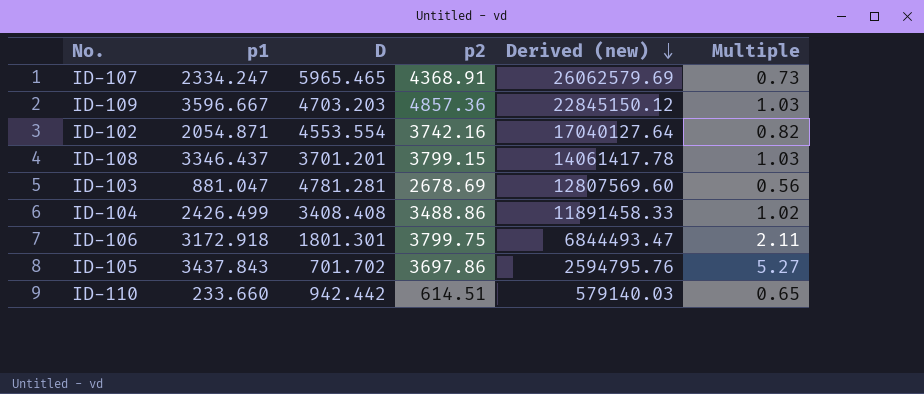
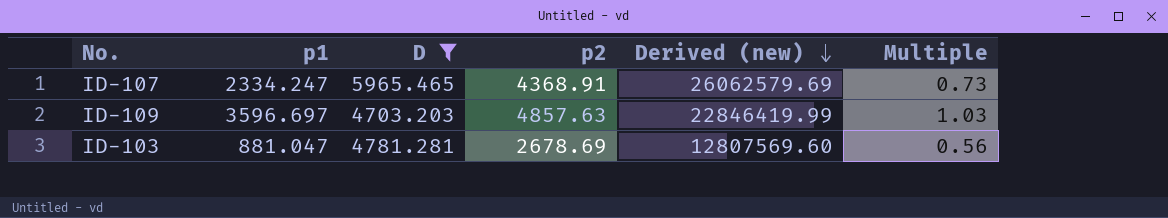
filter: none -> D >= 4703.203
ID-109 | p1: 3596.667 -> 3596.697
ID-109 | p2: 4857.36 -> 4857.63
ID-109 | Derived (new): 22845150.12 -> 22846419.99

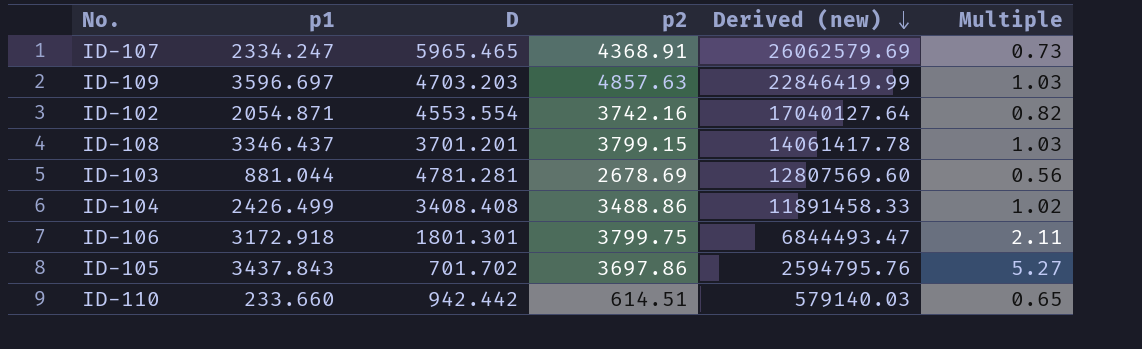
filter: D >= 4703.203 -> none
ID-103 | p1: 881.047 -> 881.044

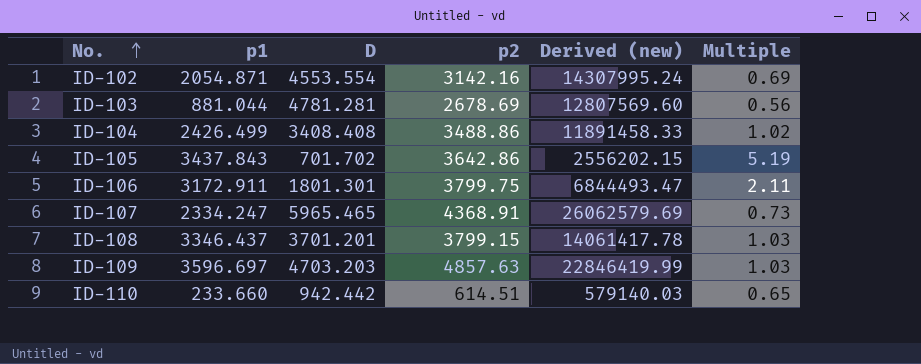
row order: Derived (new) descending -> No. ascending
ID-102 | p2: 3742.16 -> 3142.16
ID-102 | Derived (new): 17040127.64 -> 14307995.24
ID-102 | Multiple: 0.82 -> 0.69
ID-105 | p2: 3697.86 -> 3642.86
ID-105 | Derived (new): 2594795.76 -> 2556202.15
ID-105 | Multiple: 5.27 -> 5.19
ID-106 | p1: 3172.918 -> 3172.911

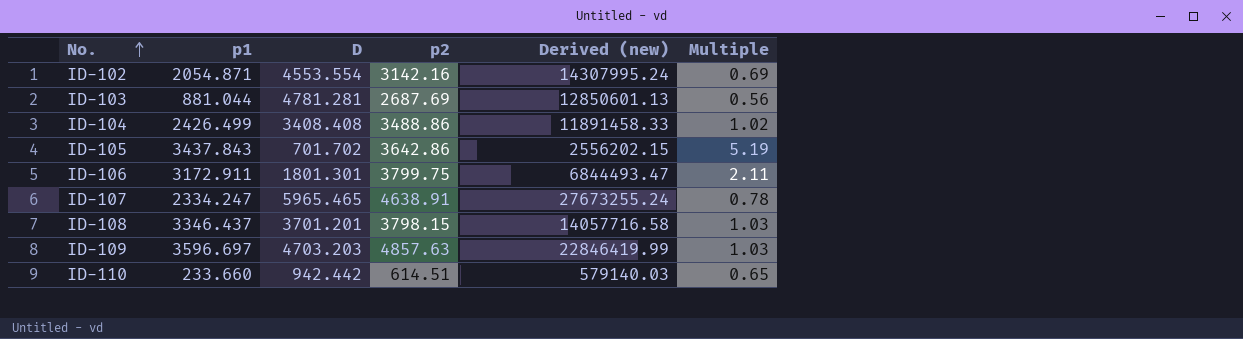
ID-103 | p2: 2678.69 -> 2687.69
ID-103 | Derived (new): 12807569.60 -> 12850601.13
ID-107 | p2: 4368.91 -> 4638.91
ID-107 | Derived (new): 26062579.69 -> 27673255.24
ID-107 | Multiple: 0.73 -> 0.78
ID-108 | p2: 3799.15 -> 3798.15
ID-108 | Derived (new): 14061417.78 -> 14057716.58

